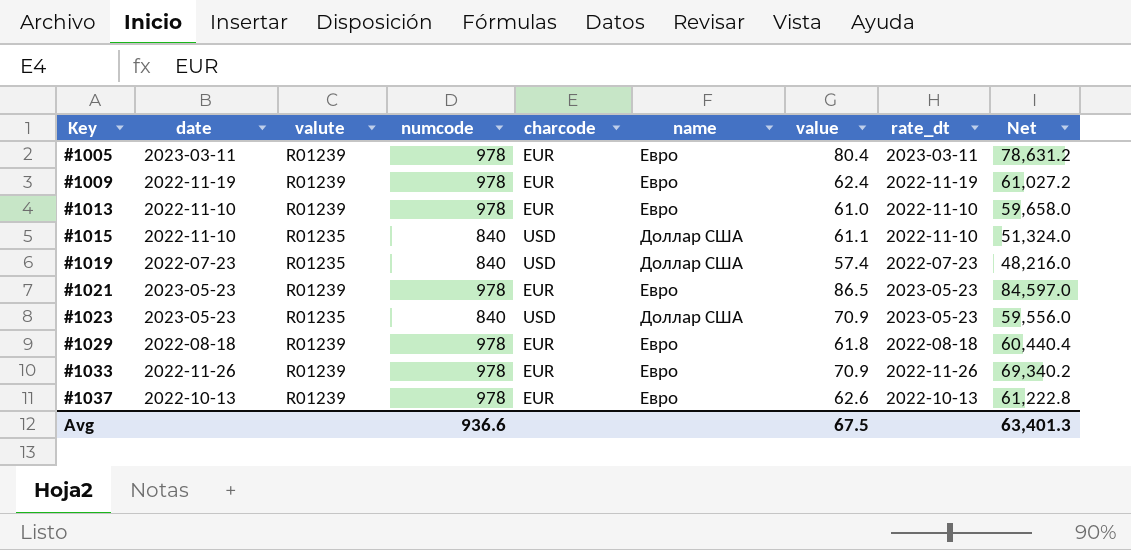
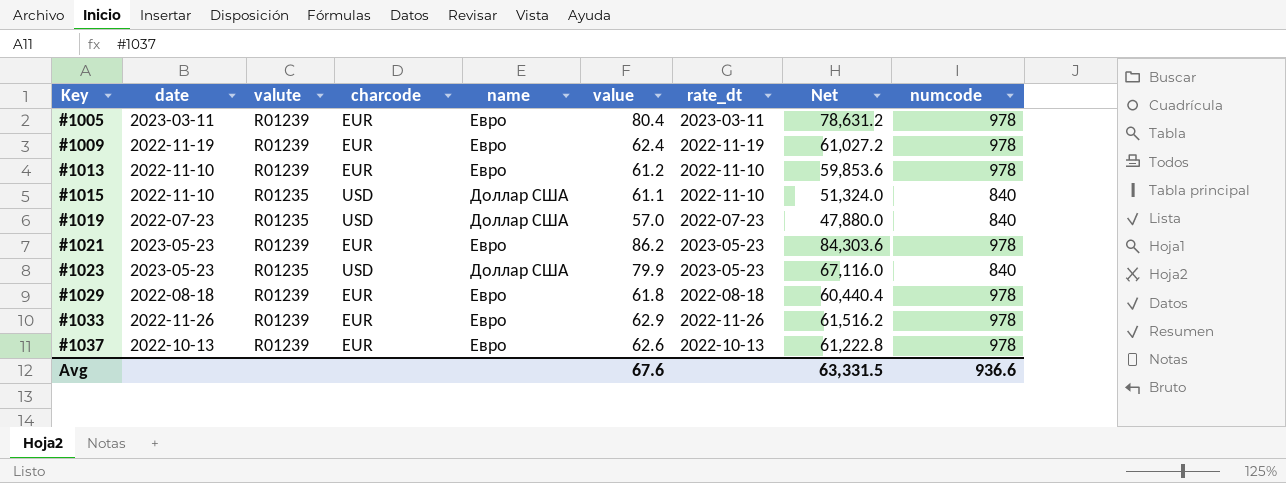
column numcode | position: 4 -> 9
#1013 | value: 61.0 -> 61.2
#1013 | Net: 59,658.0 -> 59,853.6
#1019 | value: 57.4 -> 57.0
#1019 | Net: 48,216.0 -> 47,880.0
#1021 | value: 86.5 -> 86.2
#1021 | Net: 84,597.0 -> 84,303.6
#1023 | value: 70.9 -> 79.9
#1023 | Net: 59,556.0 -> 67,116.0
#1033 | value: 70.9 -> 62.9
#1033 | Net: 69,340.2 -> 61,516.2
Avg | value: 67.5 -> 67.6
Avg | Net: 63,401.3 -> 63,331.5

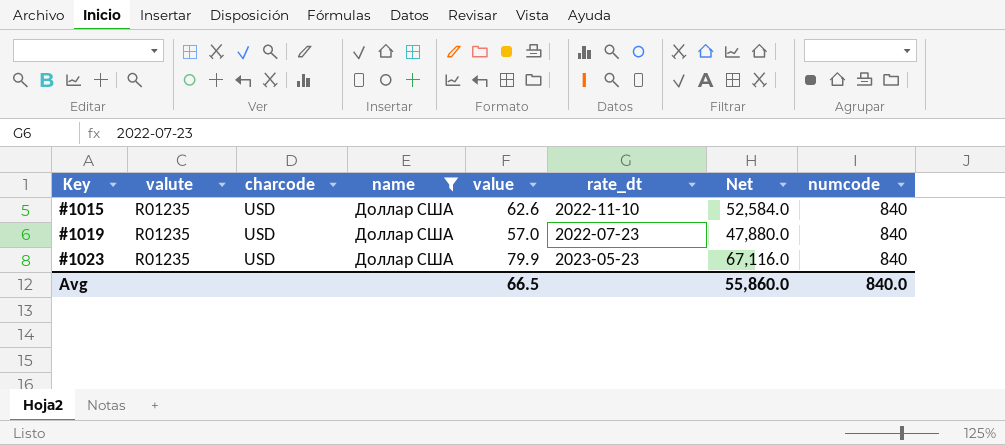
filter: none -> name = Доллар США
column date | position: 2 -> none
#1015 | value: 61.1 -> 62.6
#1015 | Net: 51,324.0 -> 52,584.0
Avg | value: 67.6 -> 66.5
Avg | Net: 63,331.5 -> 55,860.0
Avg | numcode: 936.6 -> 840.0

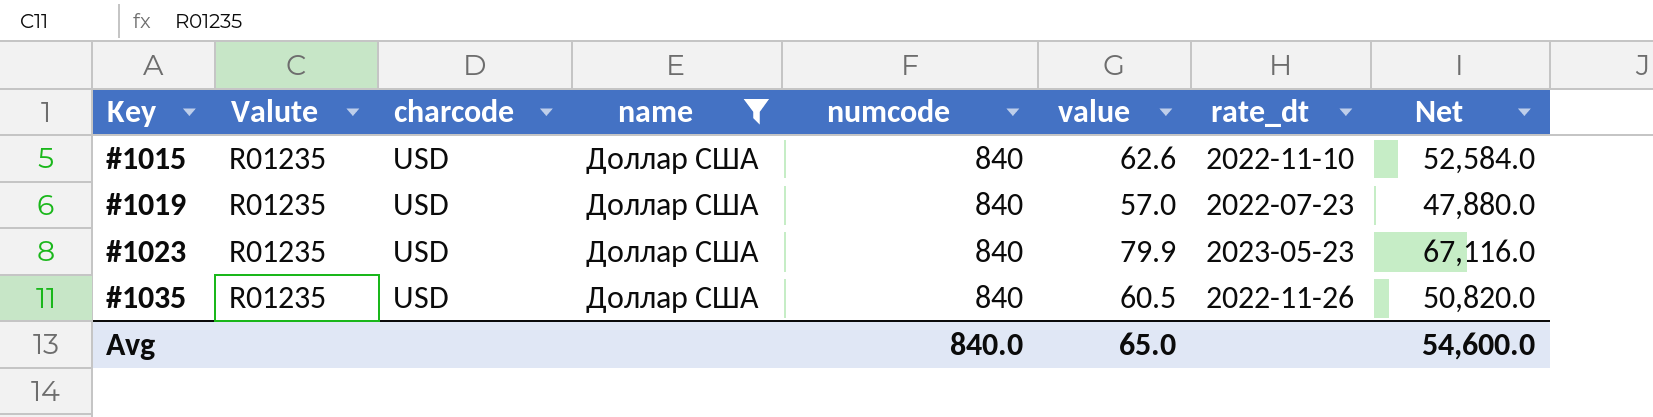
column name: valute -> Valute
column numcode | position: 8 -> 5
row #1035: none -> R01235 | USD | Доллар США | 840 | 60.5 | 2022-11-26 | 50,820.0
Avg | value: 66.5 -> 65.0
Avg | Net: 55,860.0 -> 54,600.0

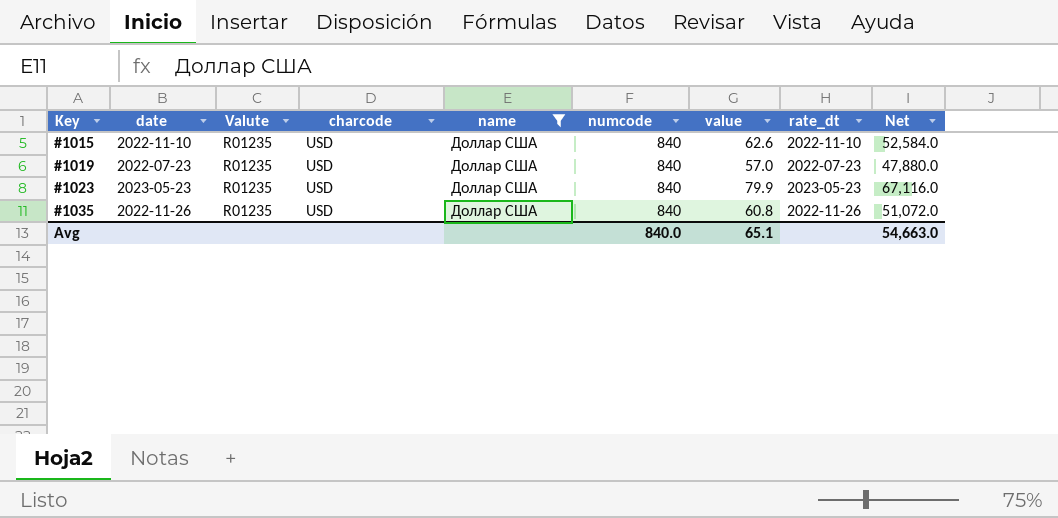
column date | position: none -> 2
#1035 | value: 60.5 -> 60.8
#1035 | Net: 50,820.0 -> 51,072.0
Avg | value: 65.0 -> 65.1
Avg | Net: 54,600.0 -> 54,663.0

